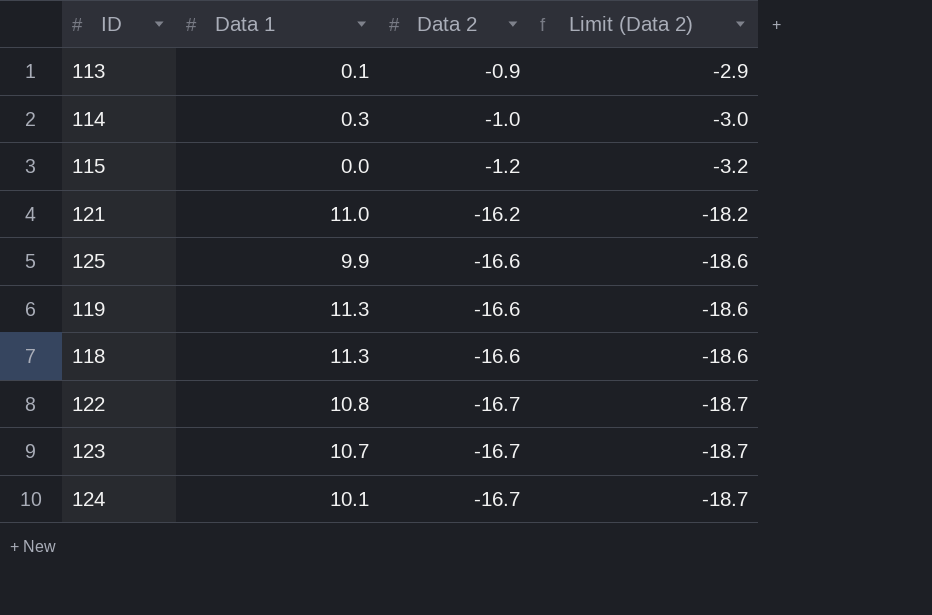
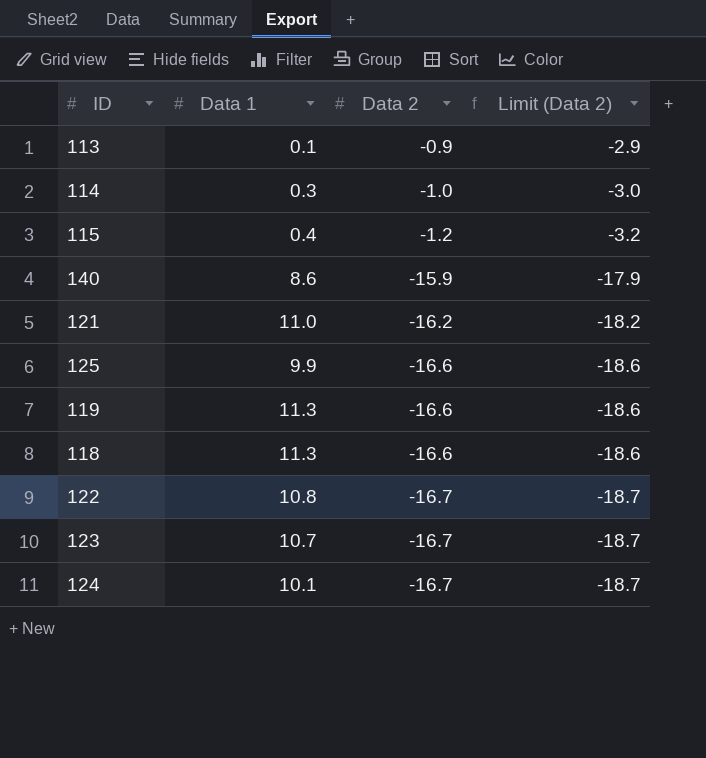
115 | Data 1: 0.0 -> 0.4
row 140: none -> 8.6 | -15.9 | -17.9

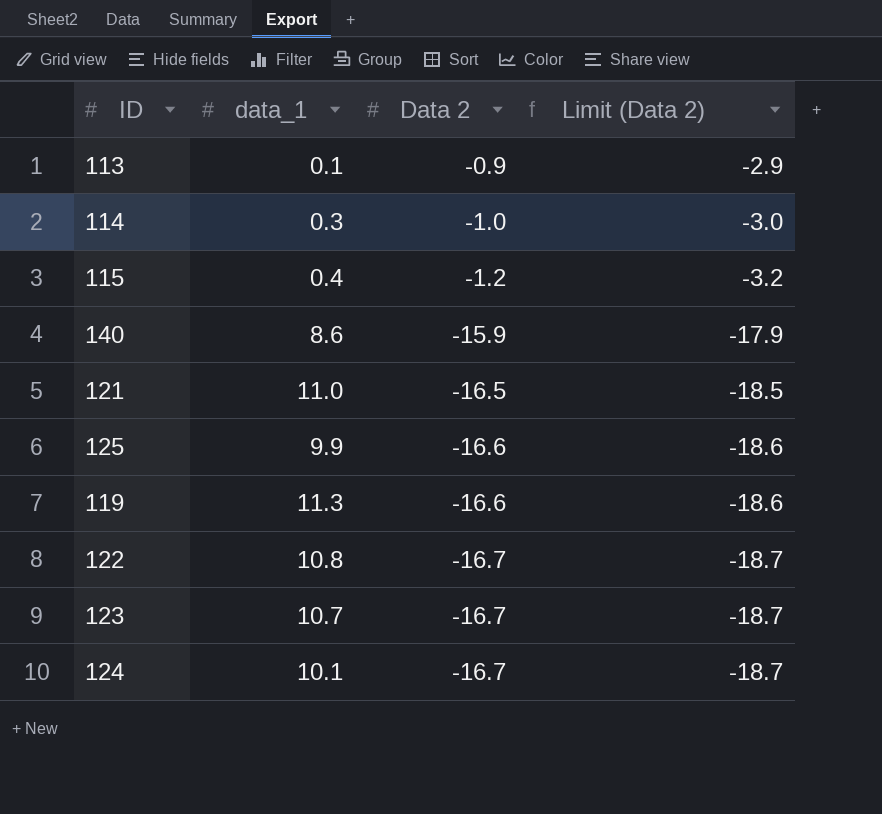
column name: Data 1 -> data_1
row 118: 11.3 | -16.6 | -18.6 -> none
121 | Data 2: -16.2 -> -16.5
121 | Limit (Data 2): -18.2 -> -18.5

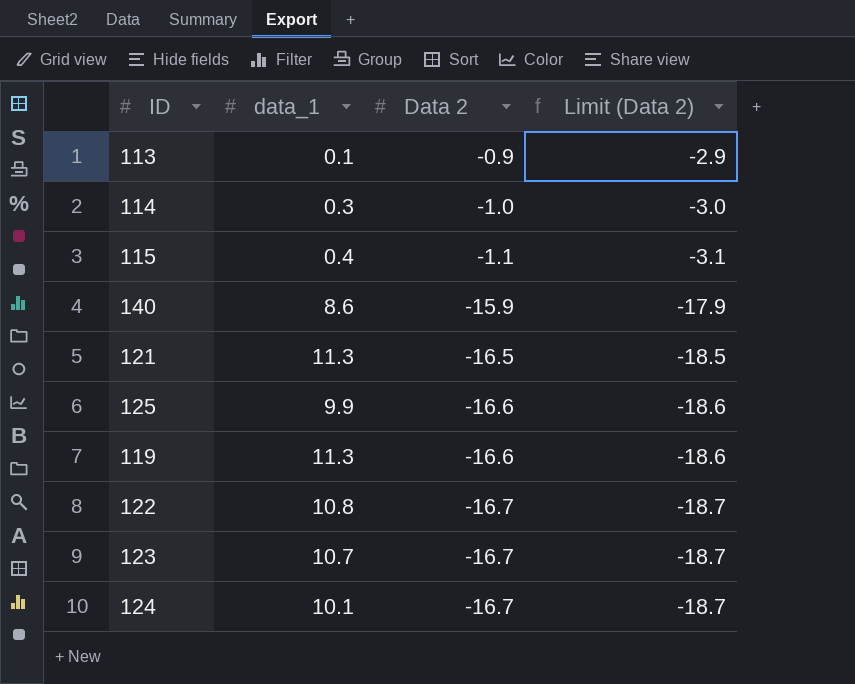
115 | Data 2: -1.2 -> -1.1
115 | Limit (Data 2): -3.2 -> -3.1
121 | data_1: 11.0 -> 11.3

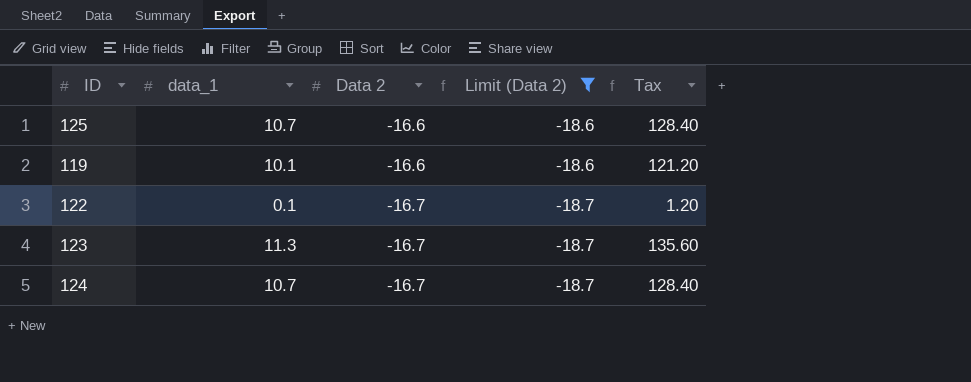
filter: none -> Limit (Data 2) <= -18.6
column Tax | formula: none -> [data_1] * 12
125 | data_1: 9.9 -> 10.7
119 | data_1: 11.3 -> 10.1
122 | data_1: 10.8 -> 0.1
123 | data_1: 10.7 -> 11.3
124 | data_1: 10.1 -> 10.7

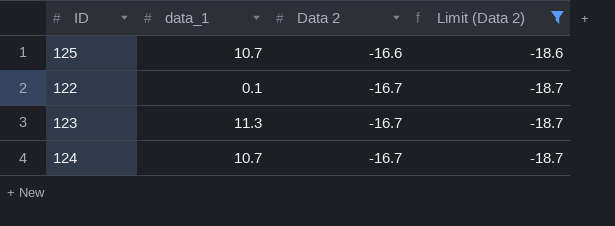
column Tax | formula: [data_1] * 12 -> none
row 119: 10.1 | -16.6 | -18.6 | 121.20 -> none

